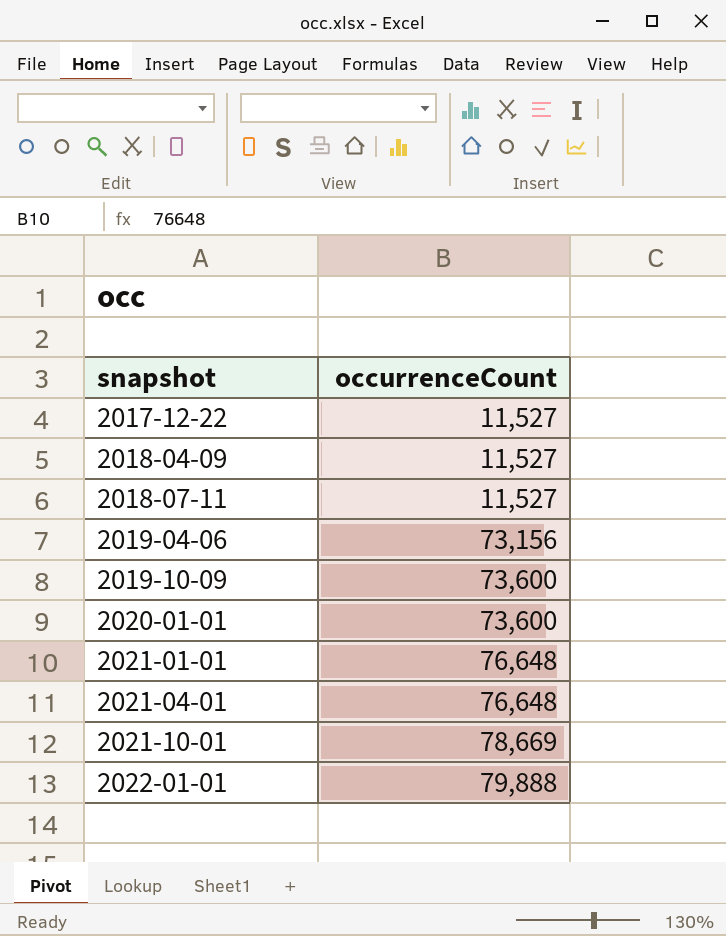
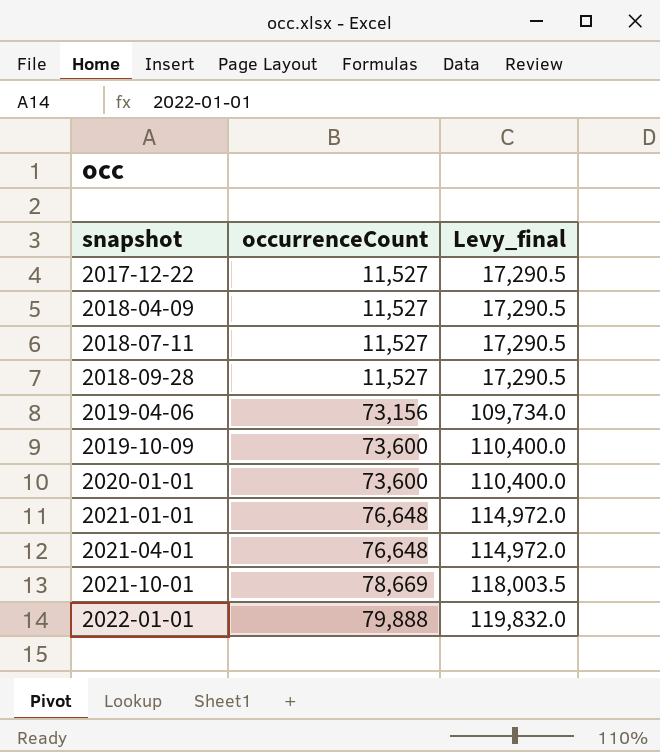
column Levy_final | formula: none -> [occurrenceCount] * 1.5
row 2018-09-28: none -> 11,527 | 17,290.5

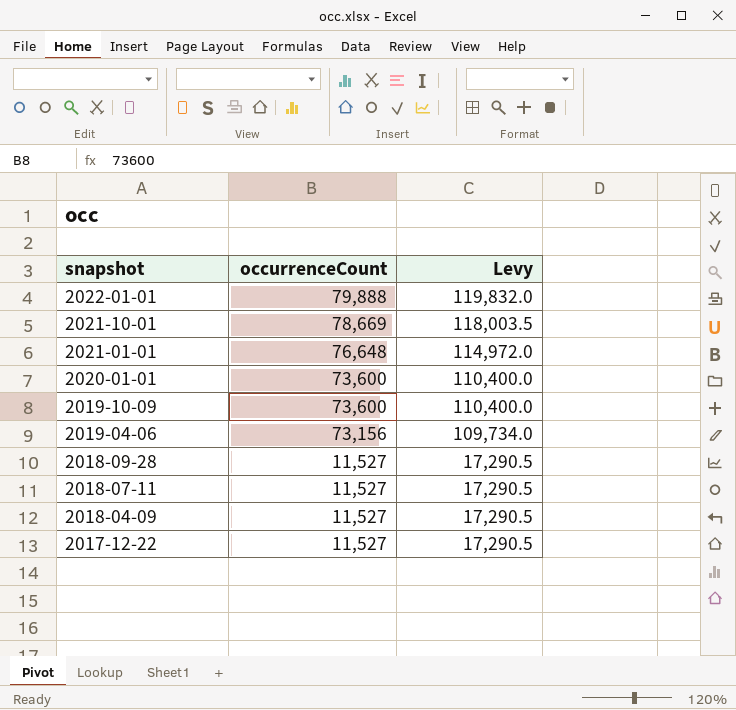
row order: snapshot ascending -> snapshot descending
column name: Levy_final -> Levy
row 2021-04-01: 76,648 | 114,972.0 -> none

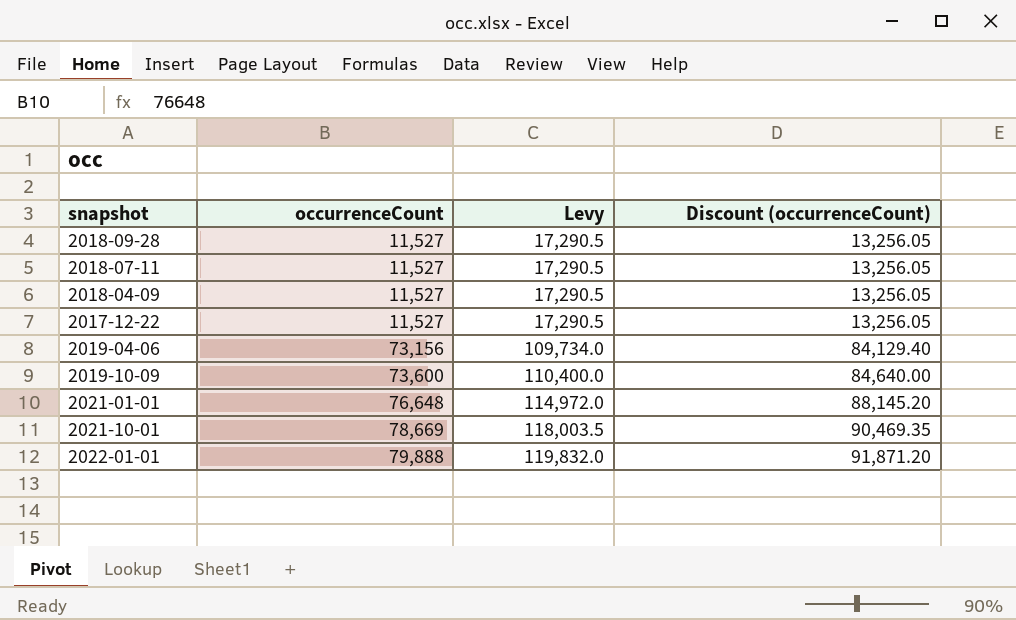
row order: snapshot descending -> occurrenceCount ascending
column Discount (occurrenceCount) | formula: none -> [occurrenceCount] * 1.15
row 2020-01-01: 73,600 | 110,400.0 -> none

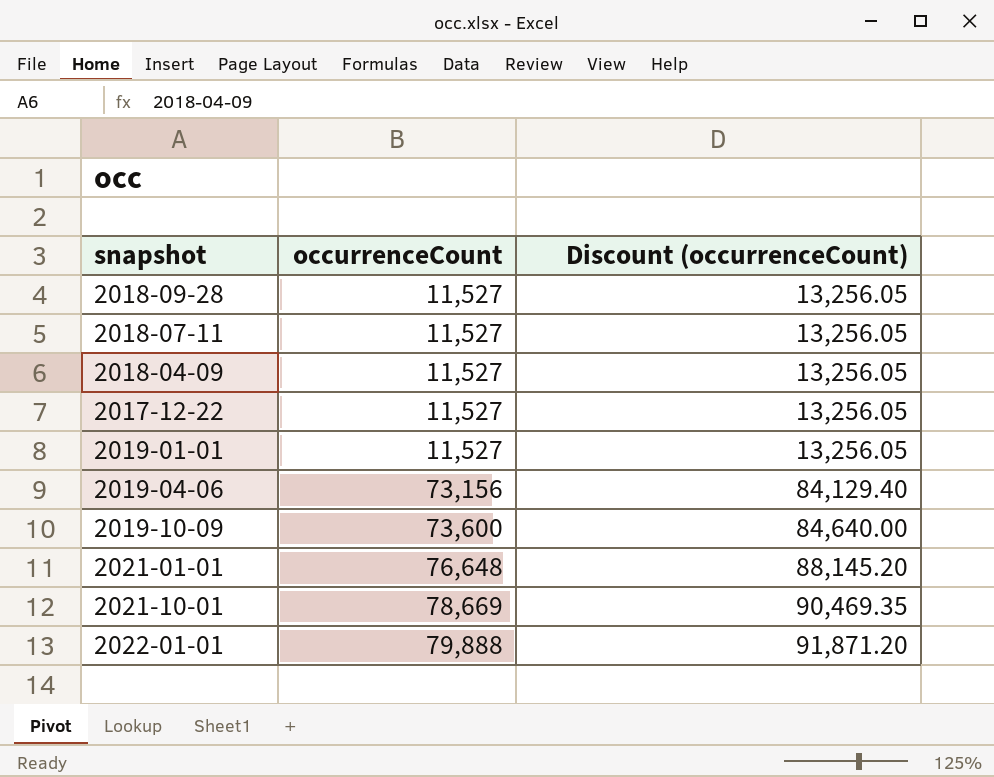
column Levy | formula: [occurrenceCount] * 1.5 -> none
row 2019-01-01: none -> 11,527 | 13,256.05

